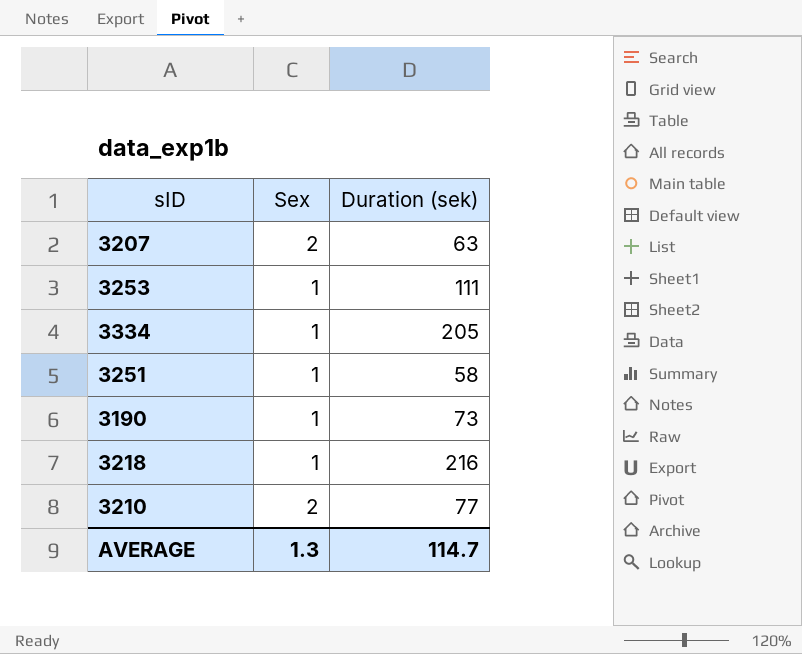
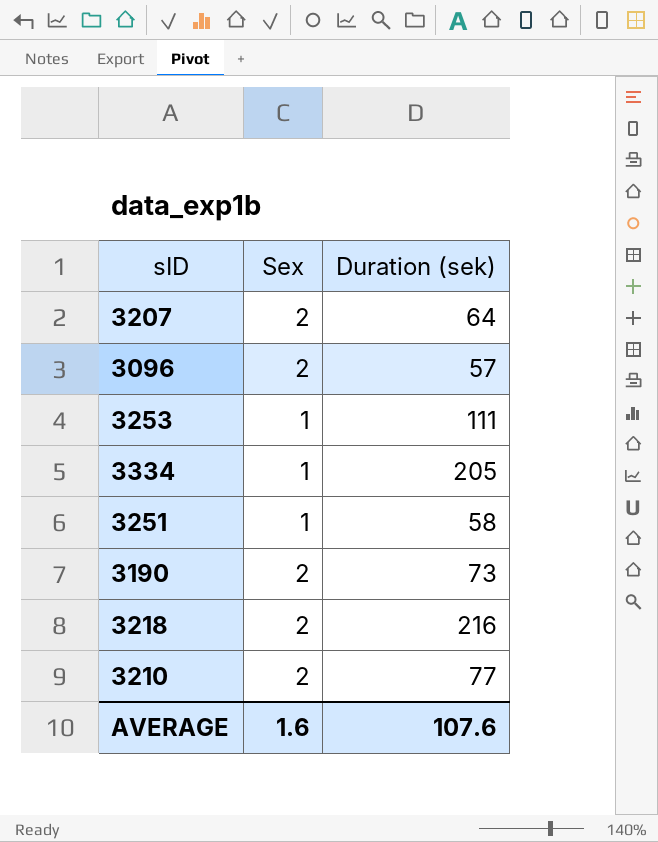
3207 | Duration (sek): 63 -> 64
row 3096: none -> 2 | 57
3190 | Sex: 1 -> 2
3218 | Sex: 1 -> 2
AVERAGE | Sex: 1.3 -> 1.6
AVERAGE | Duration (sek): 114.7 -> 107.6

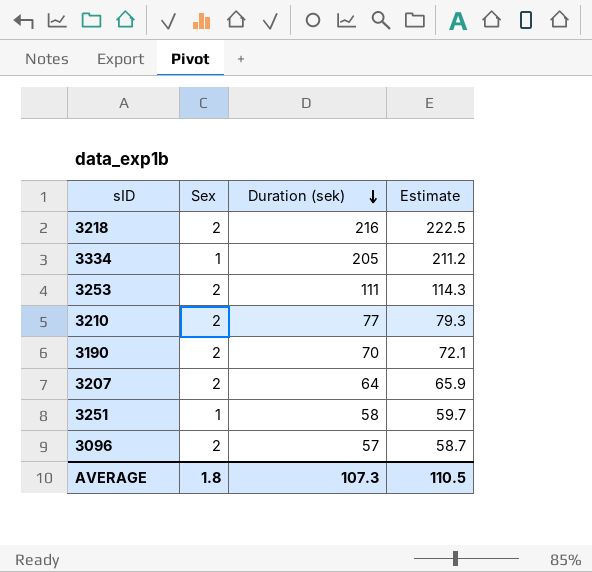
row order: none -> Duration (sek) descending
column Estimate | formula: none -> [Duration (sek)] * 1.03
3253 | Sex: 1 -> 2
3190 | Duration (sek): 73 -> 70
AVERAGE | Sex: 1.6 -> 1.8
AVERAGE | Duration (sek): 107.6 -> 107.3

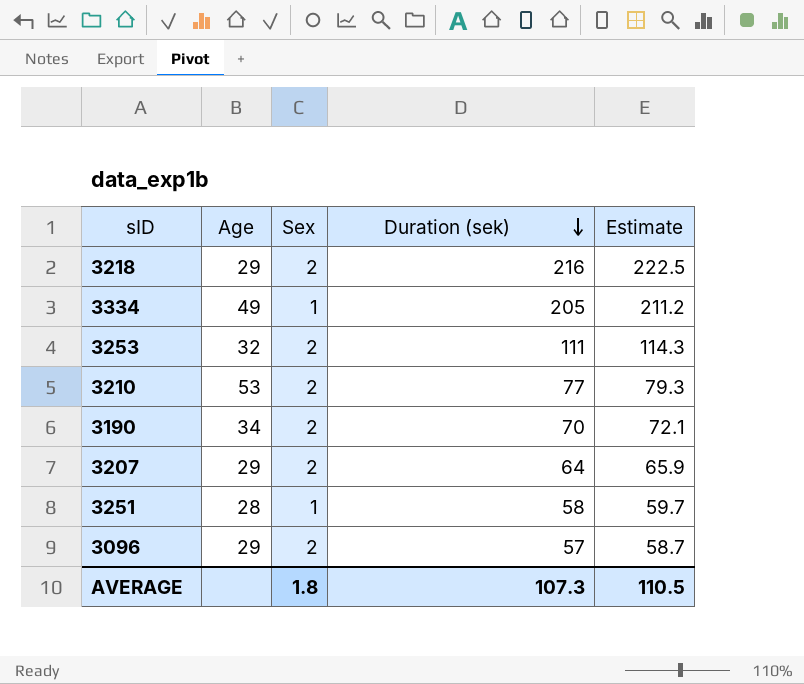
column Age | position: none -> 2

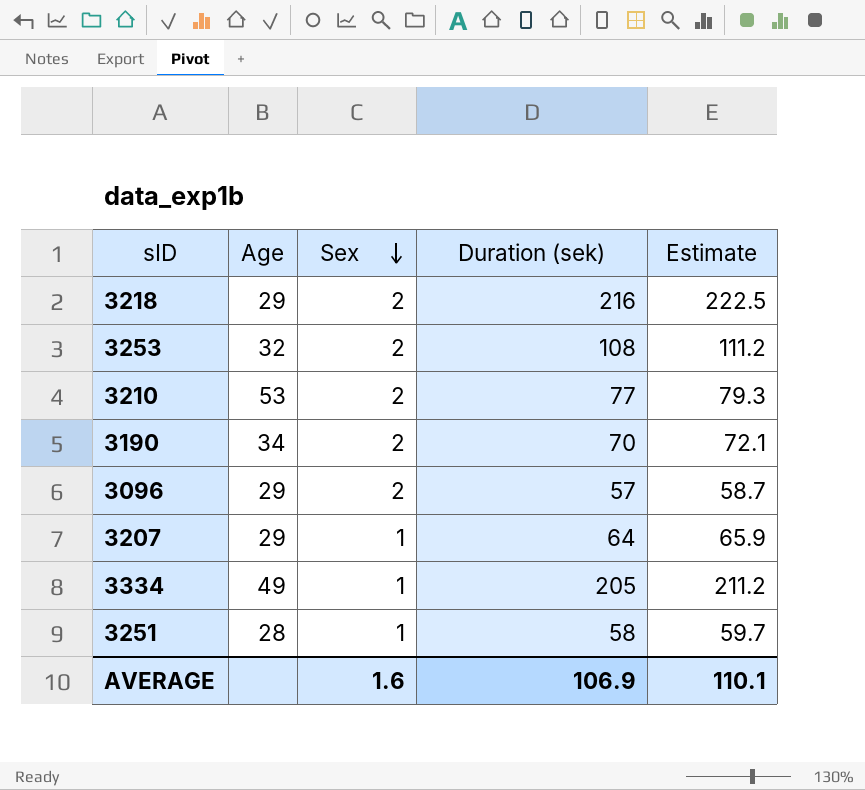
row order: Duration (sek) descending -> Sex descending
3253 | Duration (sek): 111 -> 108
3253 | Estimate: 114.3 -> 111.2
3207 | Sex: 2 -> 1
AVERAGE | Sex: 1.8 -> 1.6
AVERAGE | Duration (sek): 107.3 -> 106.9
AVERAGE | Estimate: 110.5 -> 110.1

